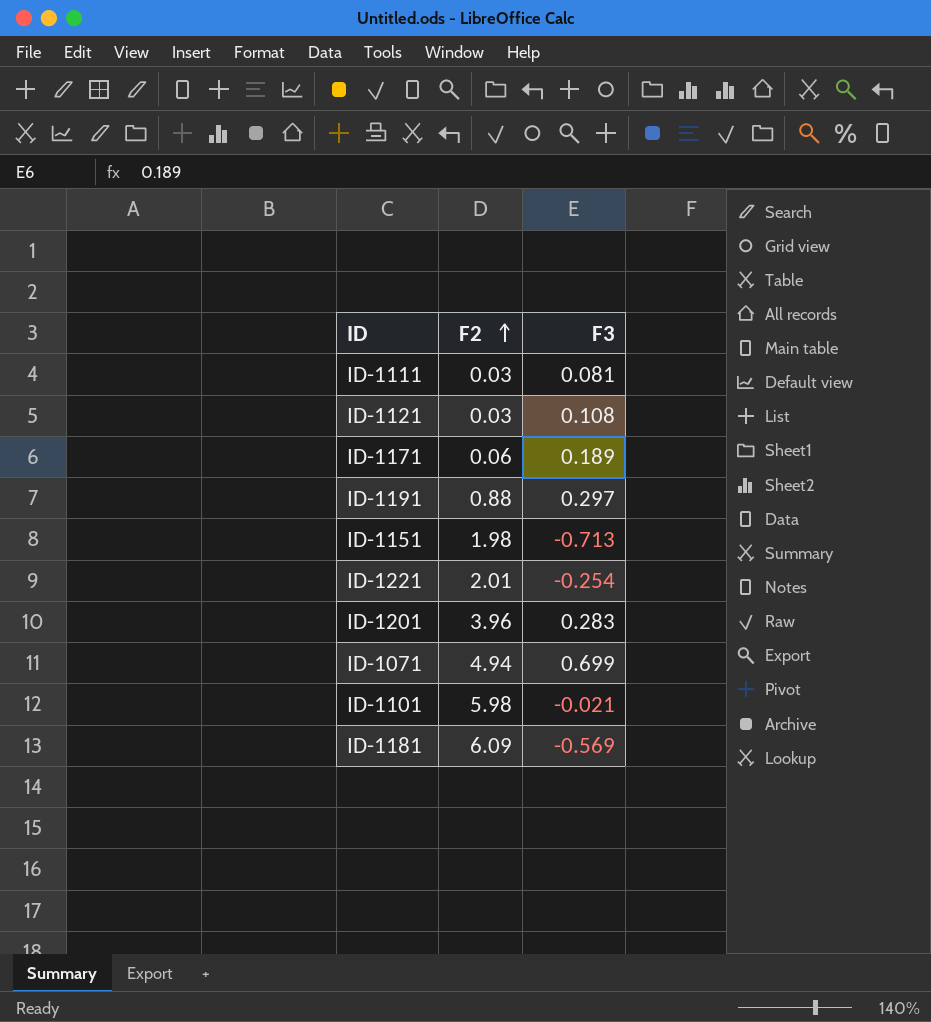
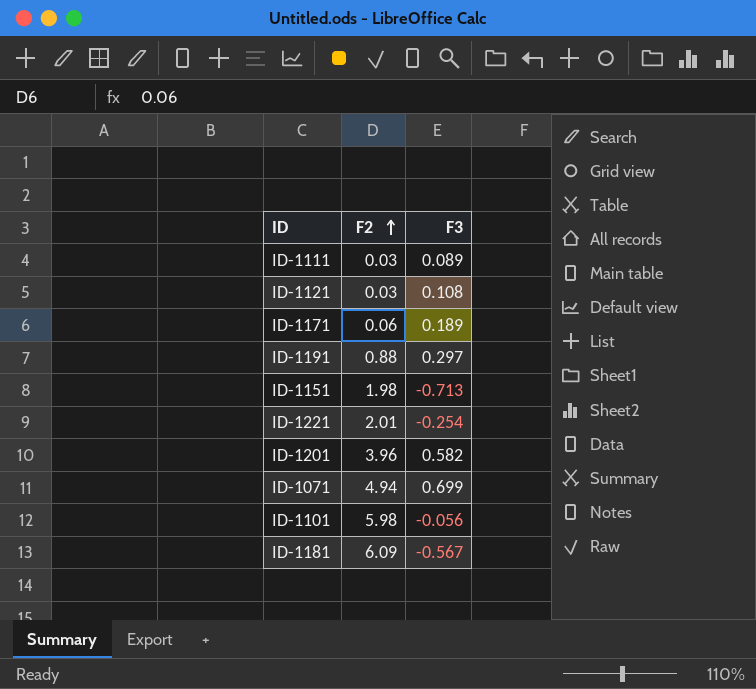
ID-1111 | F3: 0.081 -> 0.089
ID-1201 | F3: 0.283 -> 0.582
ID-1101 | F3: -0.021 -> -0.056
ID-1181 | F3: -0.569 -> -0.567

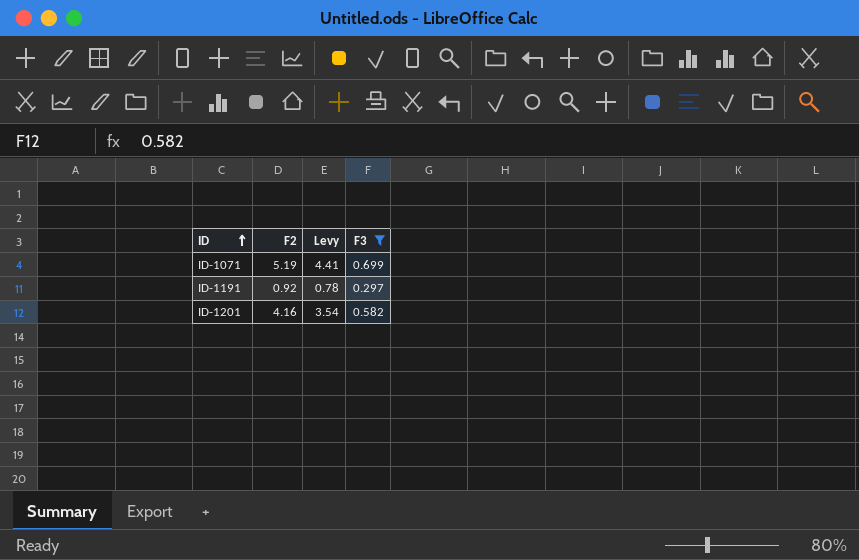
filter: none -> F3 >= 0.297
row order: F2 ascending -> ID ascending
column Levy | formula: none -> [F2] * 0.85
ID-1071 | F2: 4.94 -> 5.19
ID-1191 | F2: 0.88 -> 0.92
ID-1201 | F2: 3.96 -> 4.16

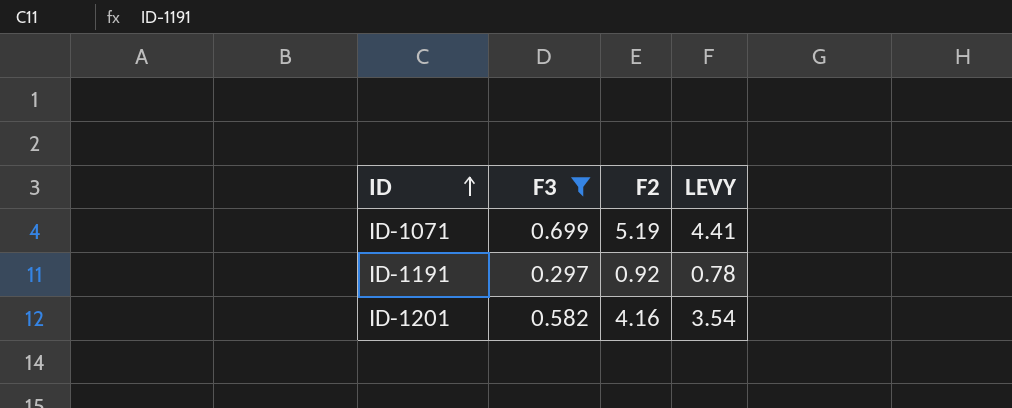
column F3 | position: 4 -> 2
column name: Levy -> LEVY

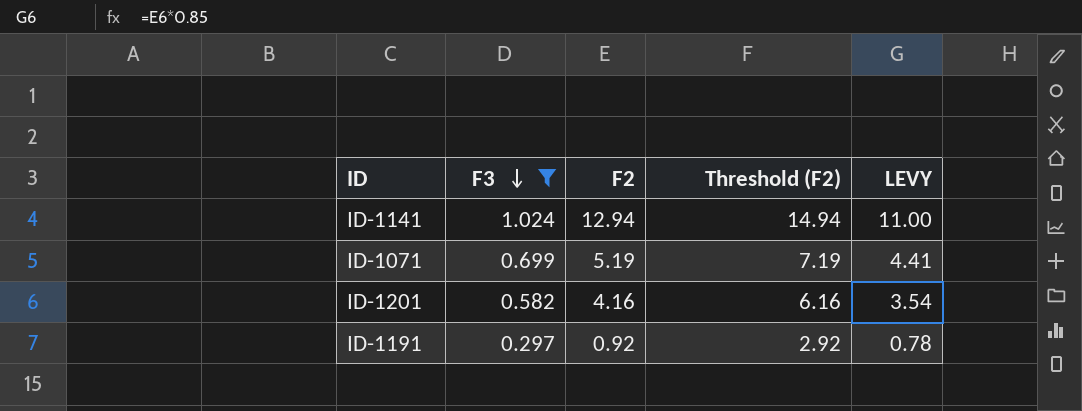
row order: ID ascending -> F3 descending
column Threshold (F2) | formula: none -> [F2] + 2
row ID-1141: none -> 1.024 | 12.94 | 14.94 | 11.00

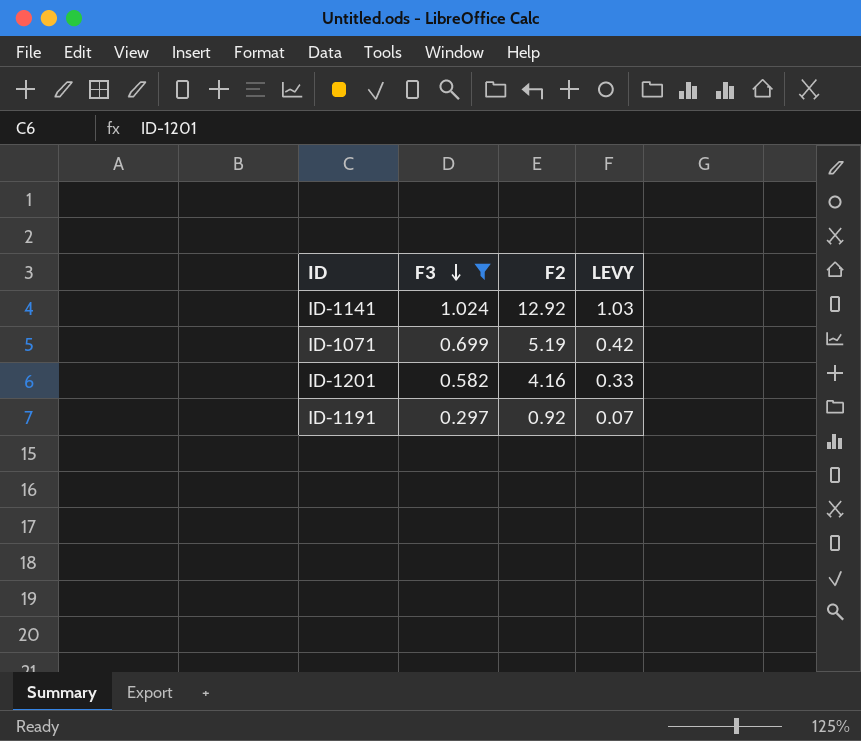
column Threshold (F2) | formula: [F2] + 2 -> none
column LEVY | formula: [F2] * 0.85 -> [F2] * 0.08
ID-1141 | F2: 12.94 -> 12.92

